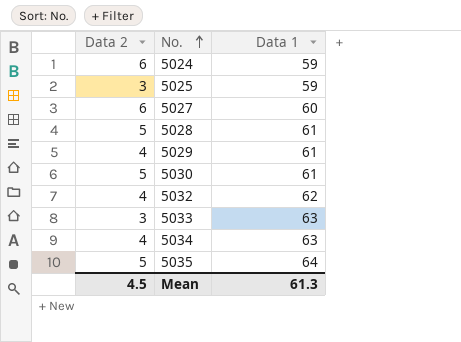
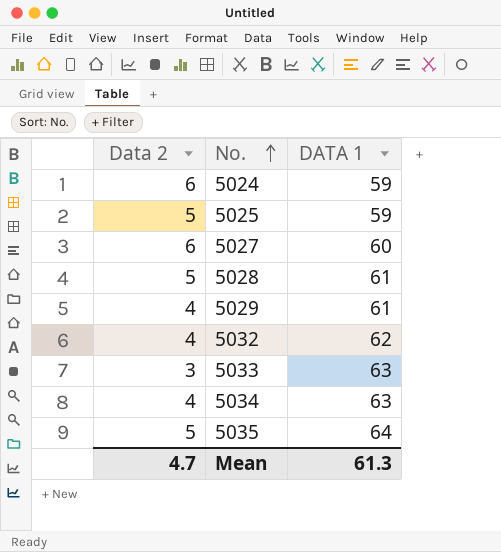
column name: Data 1 -> DATA 1
row 5030: 5 | 61 -> none
5025 | Data 2: 3 -> 5
Mean | Data 2: 4.5 -> 4.7

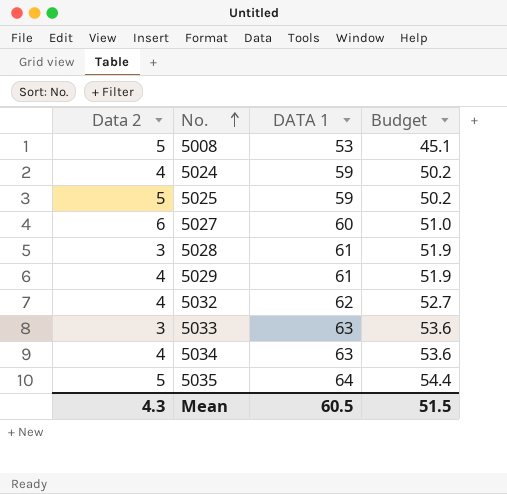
column Budget | formula: none -> [DATA 1] * 0.85
row 5008: none -> 5 | 53 | 45.1
5024 | Data 2: 6 -> 4
5028 | Data 2: 5 -> 3
Mean | Data 2: 4.7 -> 4.3
Mean | DATA 1: 61.3 -> 60.5

